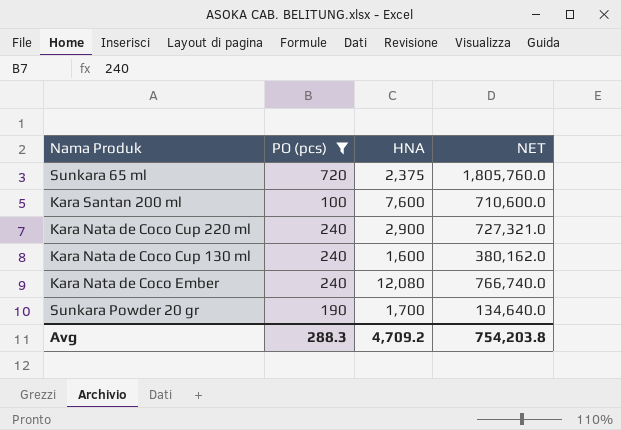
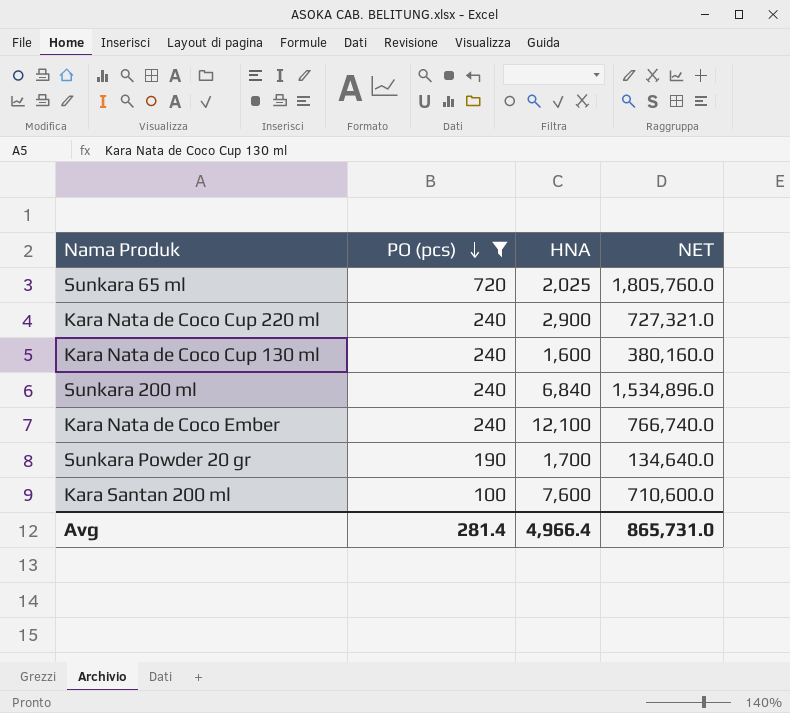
row order: none -> PO (pcs) descending
Sunkara 65 ml | HNA: 2,375 -> 2,025
Kara Nata de Coco Cup 130 ml | NET: 380,162.0 -> 380,160.0
row Sunkara 200 ml: none -> 240 | 6,840 | 1,534,896.0
Kara Nata de Coco Ember | HNA: 12,080 -> 12,100
Avg | PO (pcs): 288.3 -> 281.4
Avg | HNA: 4,709.2 -> 4,966.4
Avg | NET: 754,203.8 -> 865,731.0

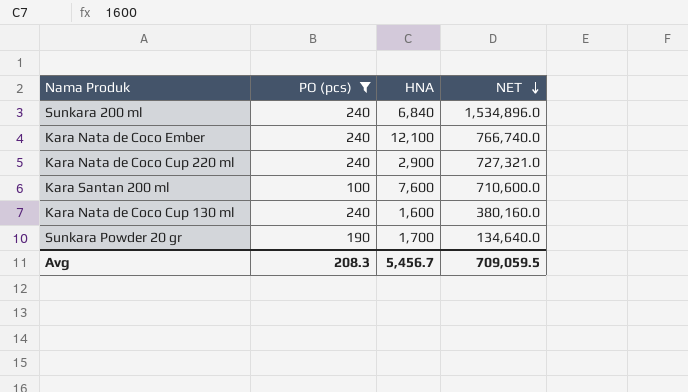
row order: PO (pcs) descending -> NET descending
row Sunkara 65 ml: 720 | 2,025 | 1,805,760.0 -> none
Avg | PO (pcs): 281.4 -> 208.3
Avg | HNA: 4,966.4 -> 5,456.7
Avg | NET: 865,731.0 -> 709,059.5

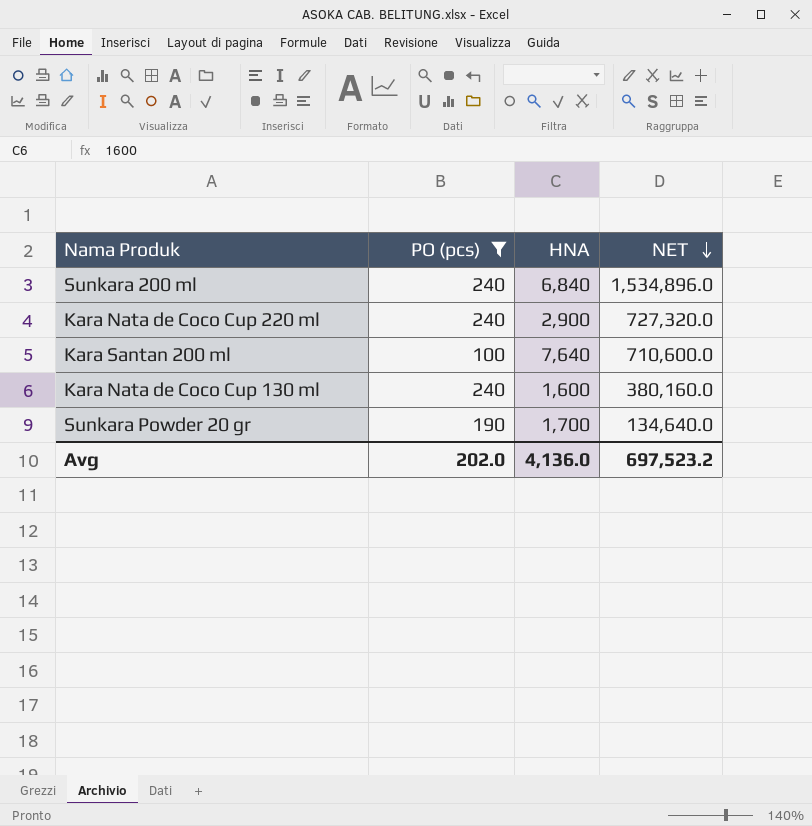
row Kara Nata de Coco Ember: 240 | 12,100 | 766,740.0 -> none
Kara Nata de Coco Cup 220 ml | NET: 727,321.0 -> 727,320.0
Kara Santan 200 ml | HNA: 7,600 -> 7,640
Avg | PO (pcs): 208.3 -> 202.0
Avg | HNA: 5,456.7 -> 4,136.0
Avg | NET: 709,059.5 -> 697,523.2

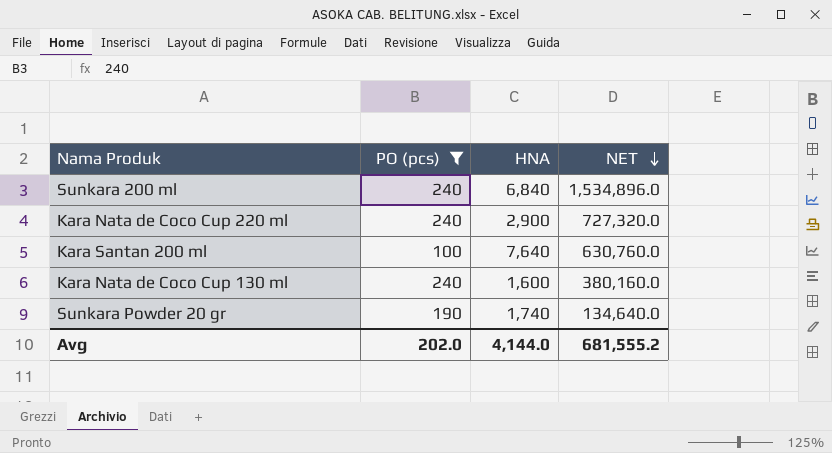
Kara Santan 200 ml | NET: 710,600.0 -> 630,760.0
Sunkara Powder 20 gr | HNA: 1,700 -> 1,740
Avg | HNA: 4,136.0 -> 4,144.0
Avg | NET: 697,523.2 -> 681,555.2

